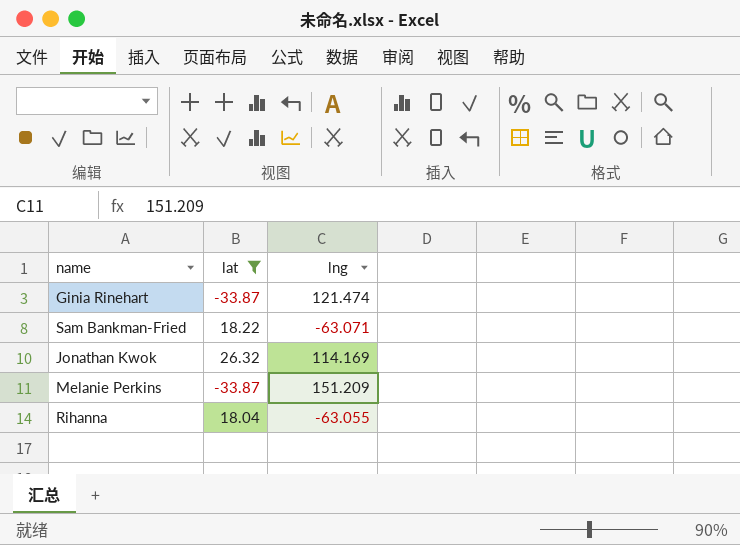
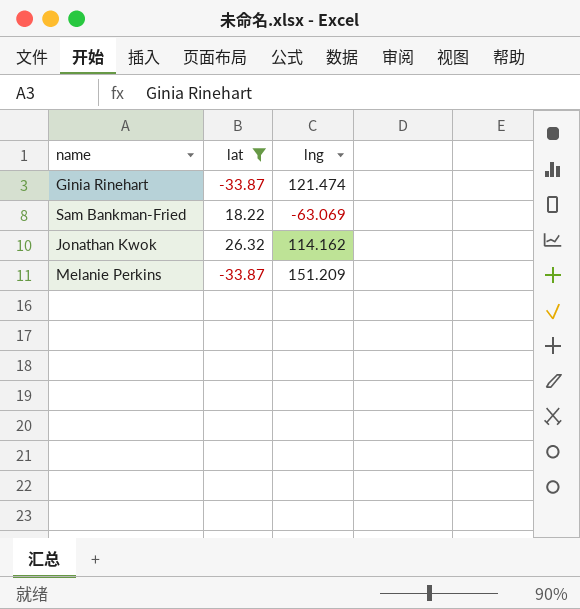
row Rihanna: 18.04 | -63.055 -> none
Sam Bankman-Fried | lng: -63.071 -> -63.069
Jonathan Kwok | lng: 114.169 -> 114.162

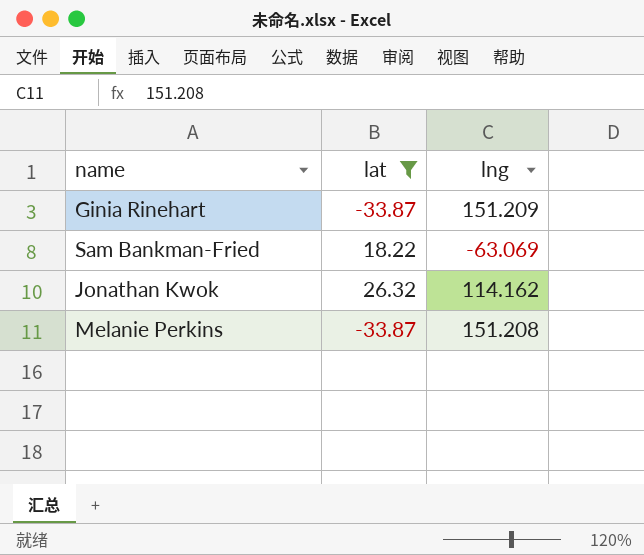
Ginia Rinehart | lng: 121.474 -> 151.209
Melanie Perkins | lng: 151.209 -> 151.208

